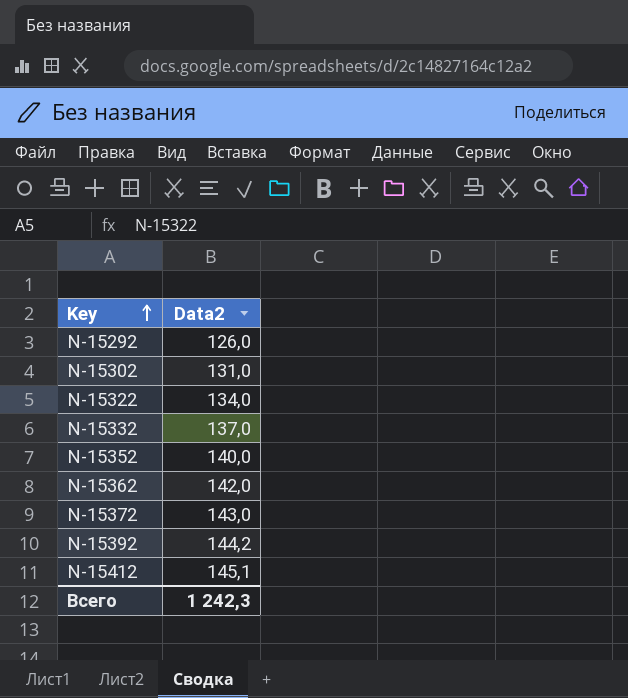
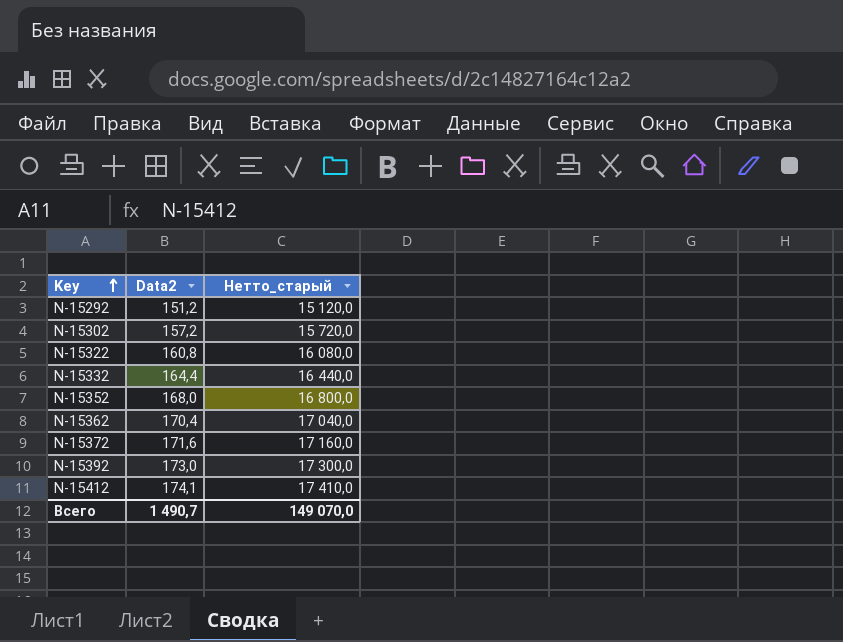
column Нетто_старый | formula: none -> [Data2] * 100
N-15292 | Data2: 126,0 -> 151,2
N-15302 | Data2: 131,0 -> 157,2
N-15322 | Data2: 134,0 -> 160,8
N-15332 | Data2: 137,0 -> 164,4
N-15352 | Data2: 140,0 -> 168,0
N-15362 | Data2: 142,0 -> 170,4
N-15372 | Data2: 143,0 -> 171,6
N-15392 | Data2: 144,2 -> 173,0
N-15412 | Data2: 145,1 -> 174,1
Всего | Data2: 1 242,3 -> 1 490,7

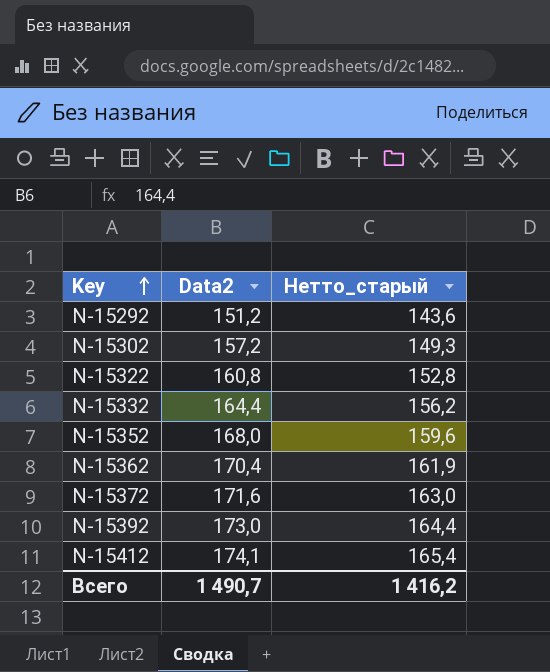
column Нетто_старый | formula: [Data2] * 100 -> [Data2] * 0,95
Всего | Нетто_старый: 149 070,0 -> 1 416,2

